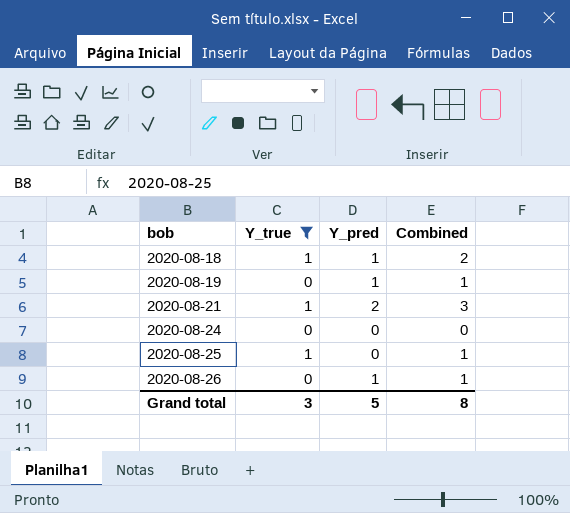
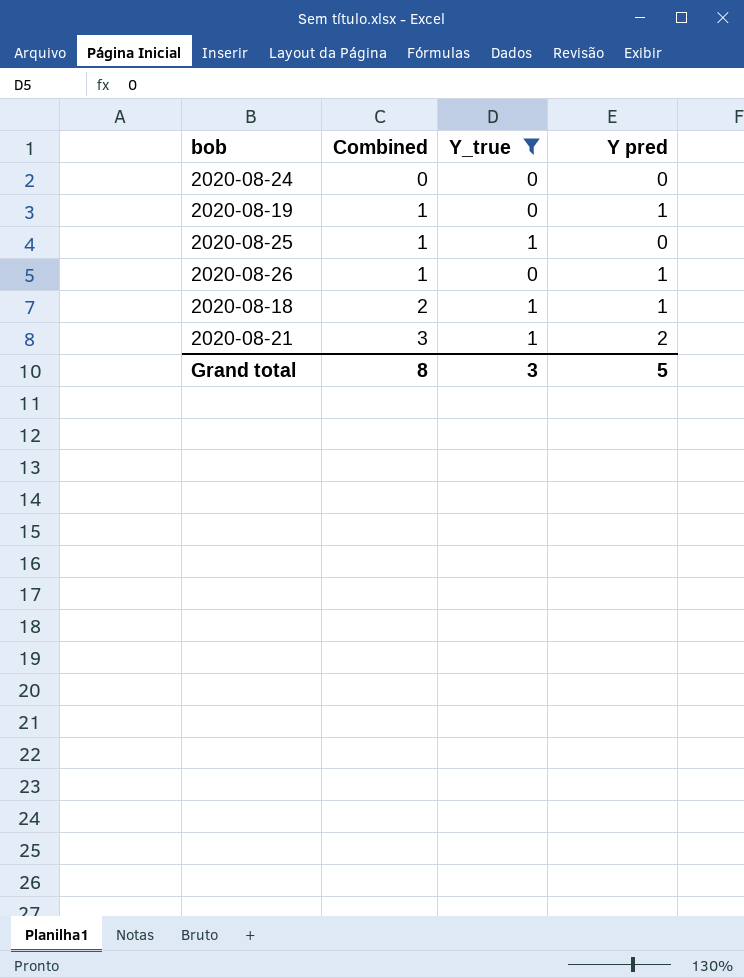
row order: bob ascending -> Combined ascending
column Combined | position: 4 -> 2
column name: Y_pred -> Y pred

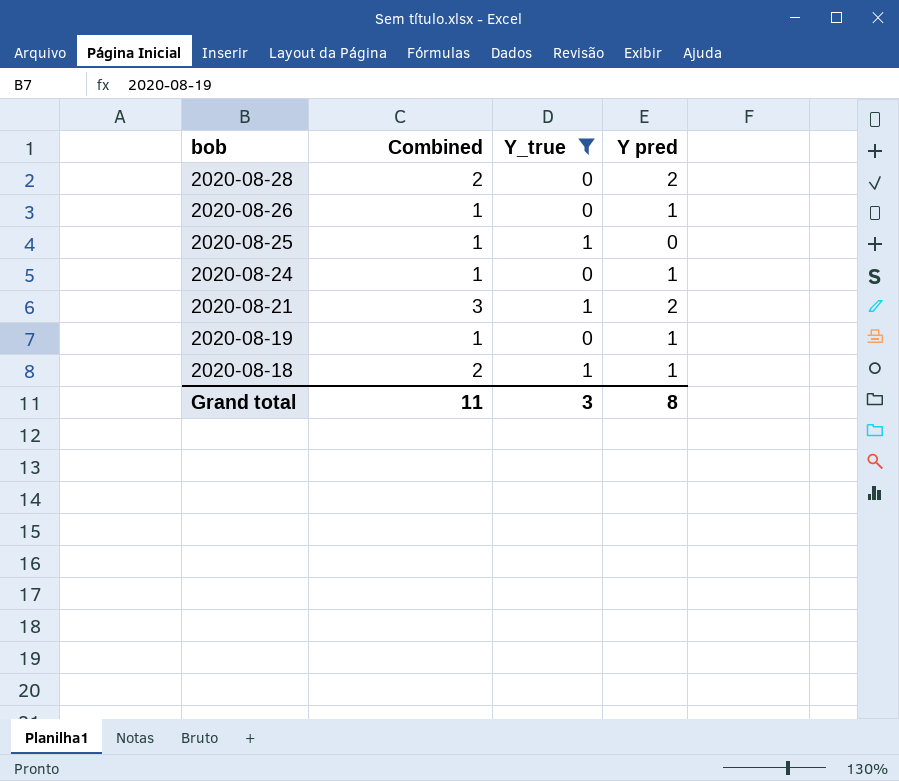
row order: Combined ascending -> bob descending
row 2020-08-28: none -> 2 | 0 | 2
2020-08-24 | Combined: 0 -> 1
2020-08-24 | Y pred: 0 -> 1
Grand total | Combined: 8 -> 11
Grand total | Y pred: 5 -> 8

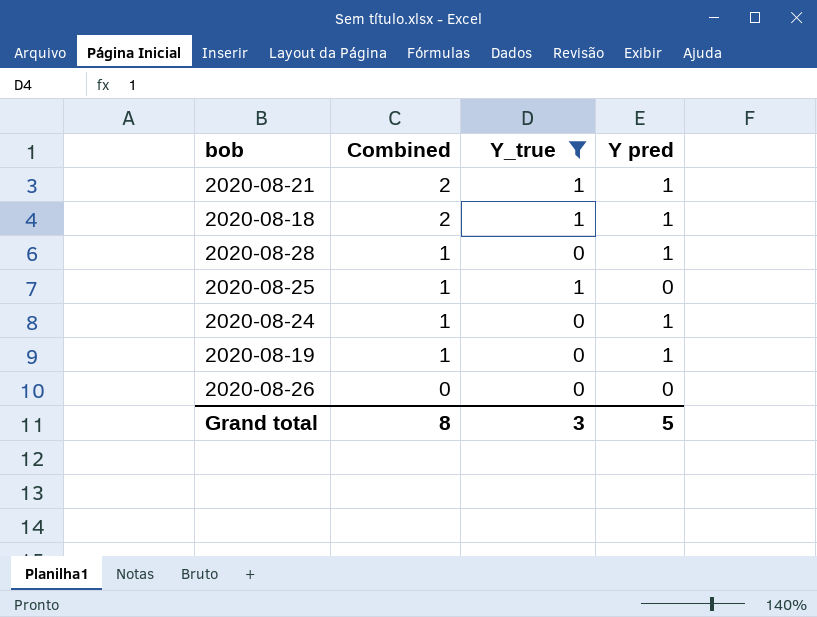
row order: bob descending -> Combined descending
2020-08-21 | Combined: 3 -> 2
2020-08-21 | Y pred: 2 -> 1
2020-08-28 | Combined: 2 -> 1
2020-08-28 | Y pred: 2 -> 1
2020-08-26 | Combined: 1 -> 0
2020-08-26 | Y pred: 1 -> 0
Grand total | Combined: 11 -> 8
Grand total | Y pred: 8 -> 5

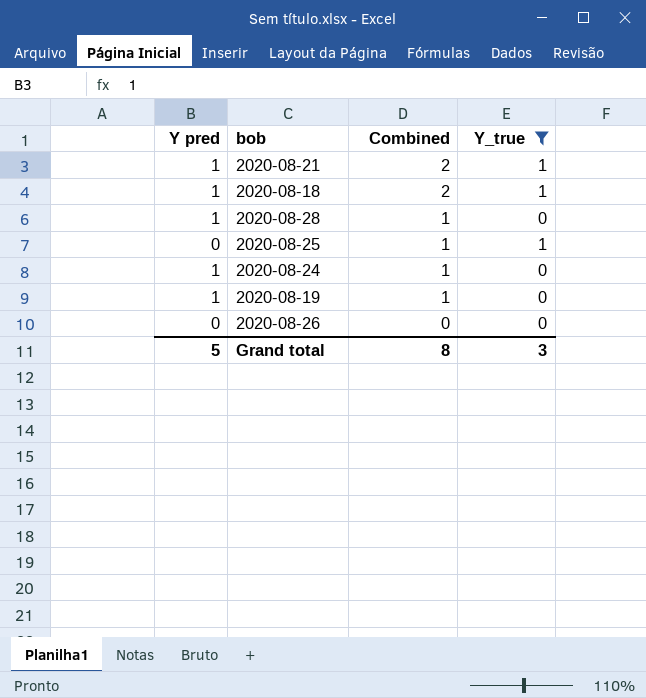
column Y pred | position: 4 -> 1

